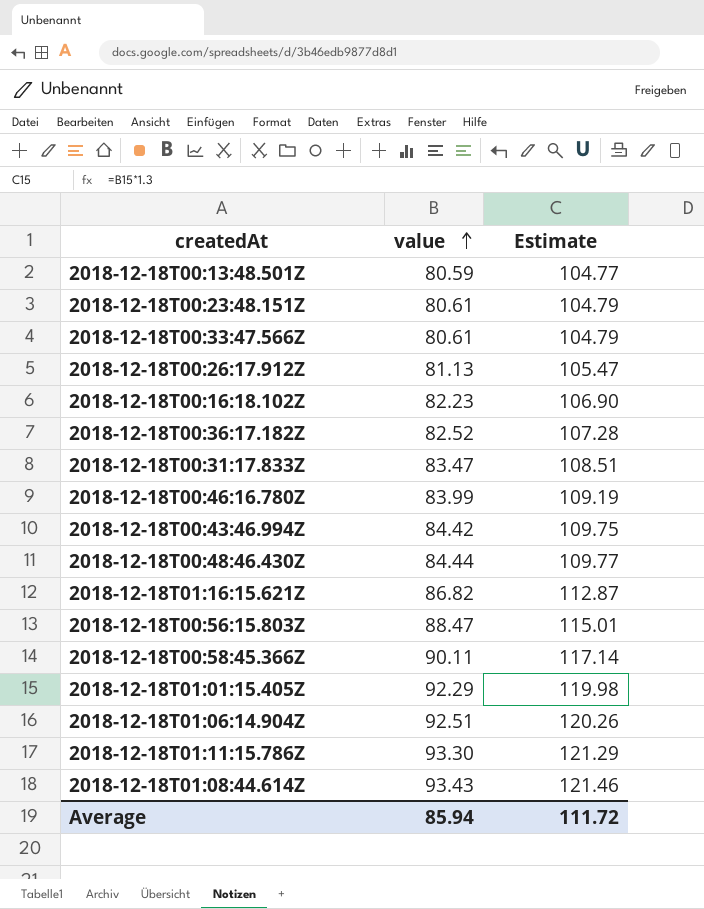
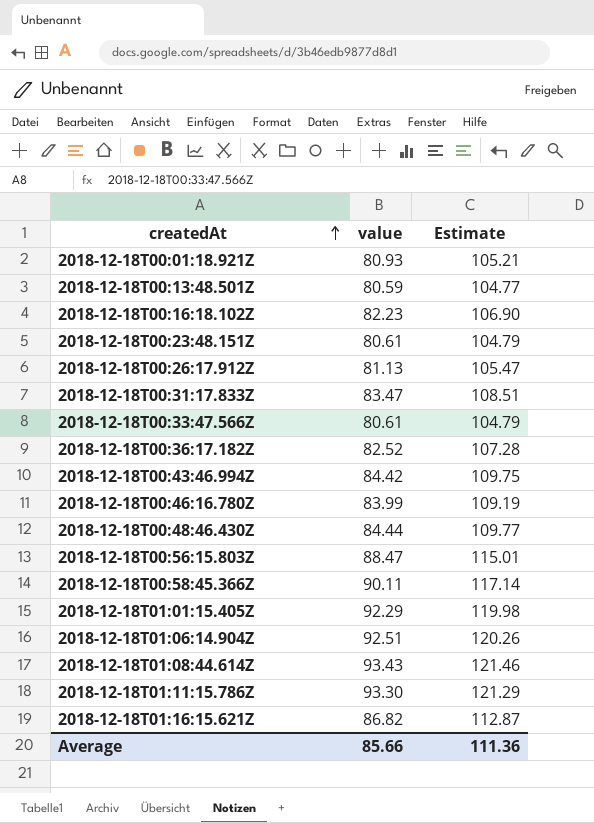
row order: value ascending -> createdAt ascending
row 2018-12-18T00:01:18.921Z: none -> 80.93 | 105.21
Average | value: 85.94 -> 85.66
Average | Estimate: 111.72 -> 111.36

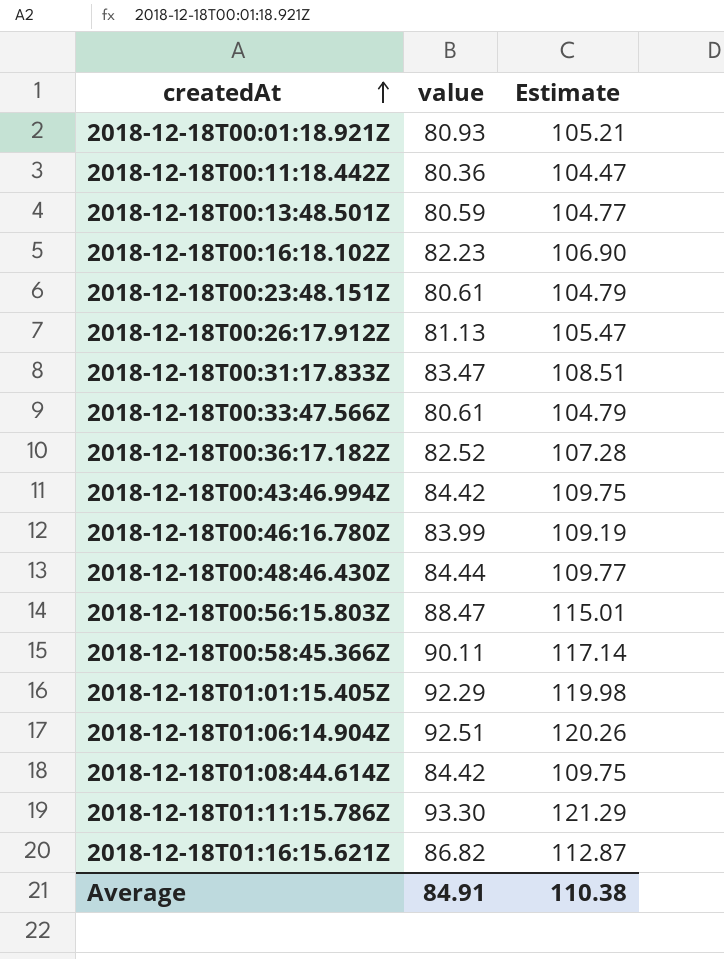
row 2018-12-18T00:11:18.442Z: none -> 80.36 | 104.47
2018-12-18T01:08:44.614Z | value: 93.43 -> 84.42
2018-12-18T01:08:44.614Z | Estimate: 121.46 -> 109.75
Average | value: 85.66 -> 84.91
Average | Estimate: 111.36 -> 110.38

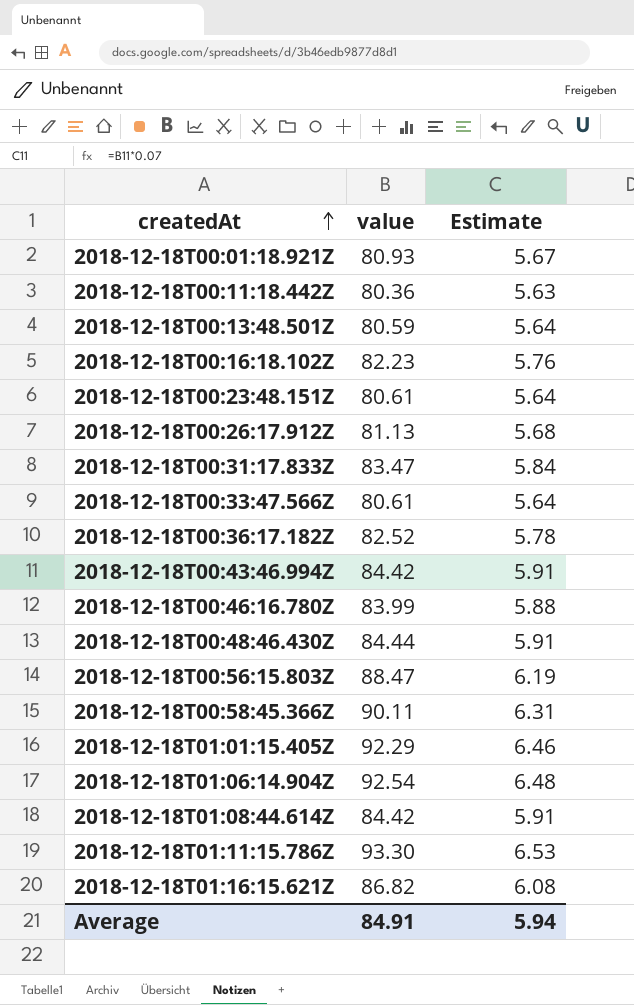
column Estimate | formula: [value] * 1.3 -> [value] * 0.07
2018-12-18T01:06:14.904Z | value: 92.51 -> 92.54
Average | Estimate: 110.38 -> 5.94

